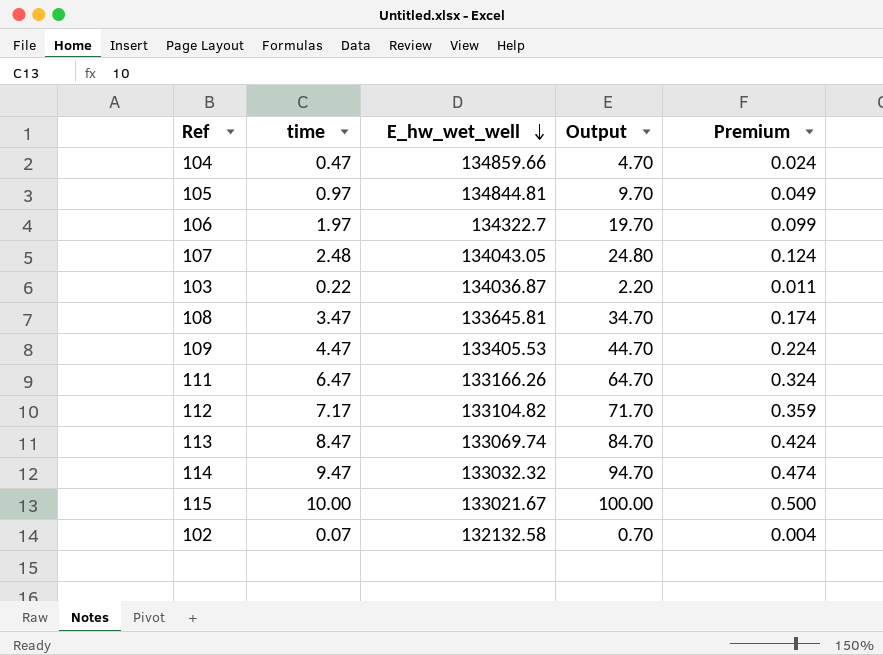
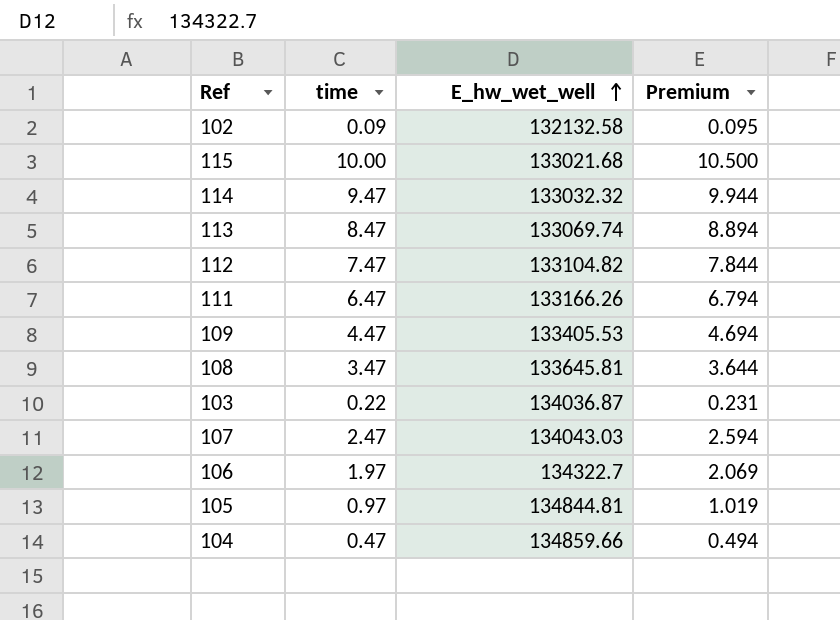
row order: E_hw_wet_well descending -> E_hw_wet_well ascending
column Output | formula: [time] * 10 -> none
column Premium | formula: [time] * 0.05 -> [time] * 1.05
102 | time: 0.07 -> 0.09
115 | E_hw_wet_well: 133021.67 -> 133021.68
112 | time: 7.17 -> 7.47
107 | time: 2.48 -> 2.47
107 | E_hw_wet_well: 134043.05 -> 134043.03

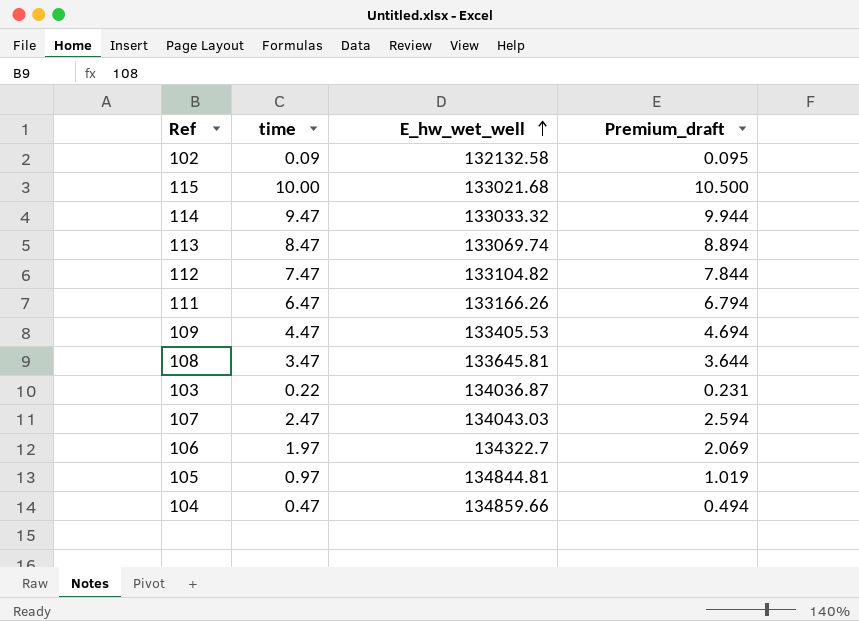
column name: Premium -> Premium_draft
114 | E_hw_wet_well: 133032.32 -> 133033.32

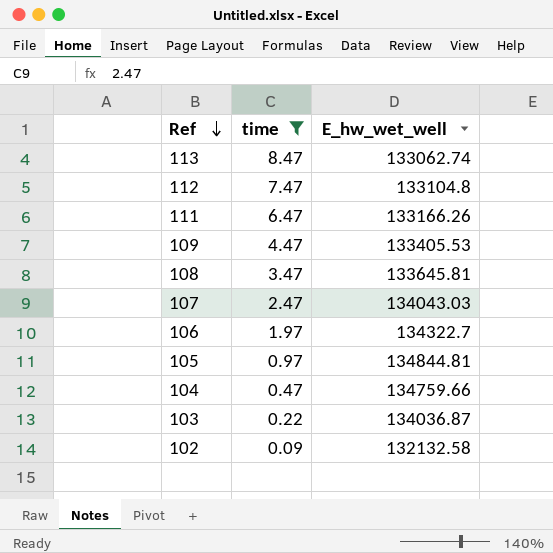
filter: none -> time <= 8.47
row order: E_hw_wet_well ascending -> Ref descending
column Premium_draft | formula: [time] * 1.05 -> none
113 | E_hw_wet_well: 133069.74 -> 133062.74
112 | E_hw_wet_well: 133104.82 -> 133104.8
104 | E_hw_wet_well: 134859.66 -> 134759.66

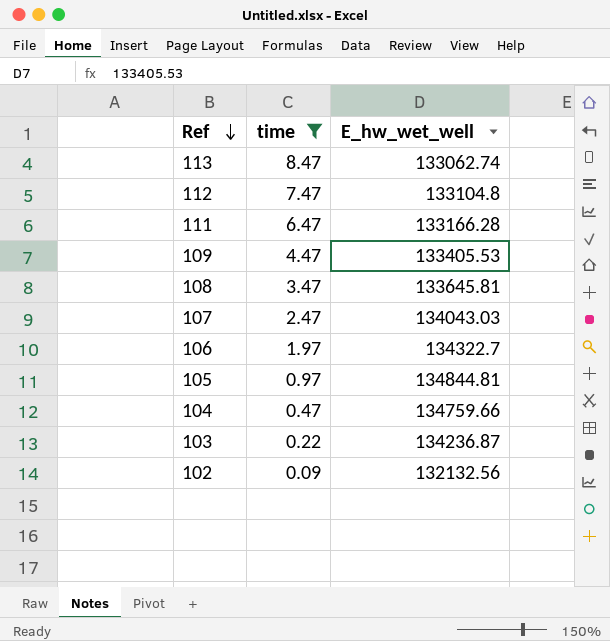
111 | E_hw_wet_well: 133166.26 -> 133166.28
103 | E_hw_wet_well: 134036.87 -> 134236.87
102 | E_hw_wet_well: 132132.58 -> 132132.56

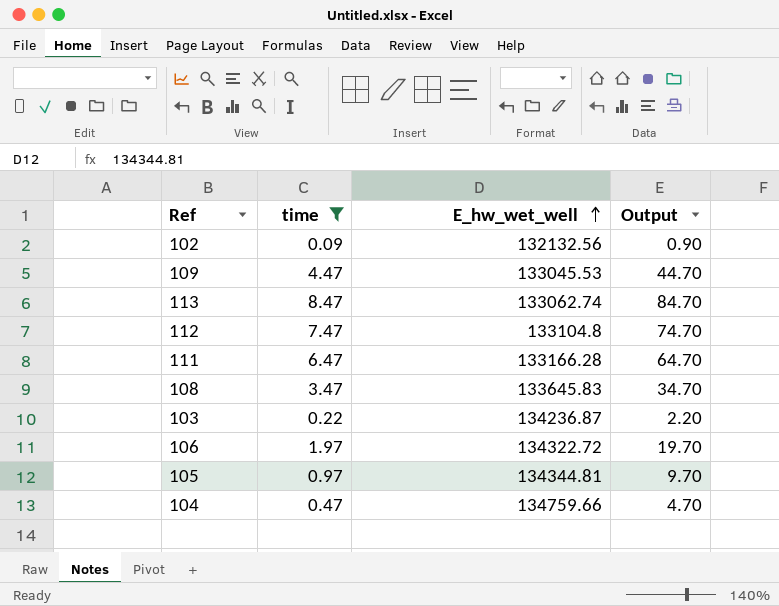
row order: Ref descending -> E_hw_wet_well ascending
column Output | formula: none -> [time] * 10
row 107: 2.47 | 134043.03 -> none
109 | E_hw_wet_well: 133405.53 -> 133045.53
108 | E_hw_wet_well: 133645.81 -> 133645.83
106 | E_hw_wet_well: 134322.7 -> 134322.72
105 | E_hw_wet_well: 134844.81 -> 134344.81

